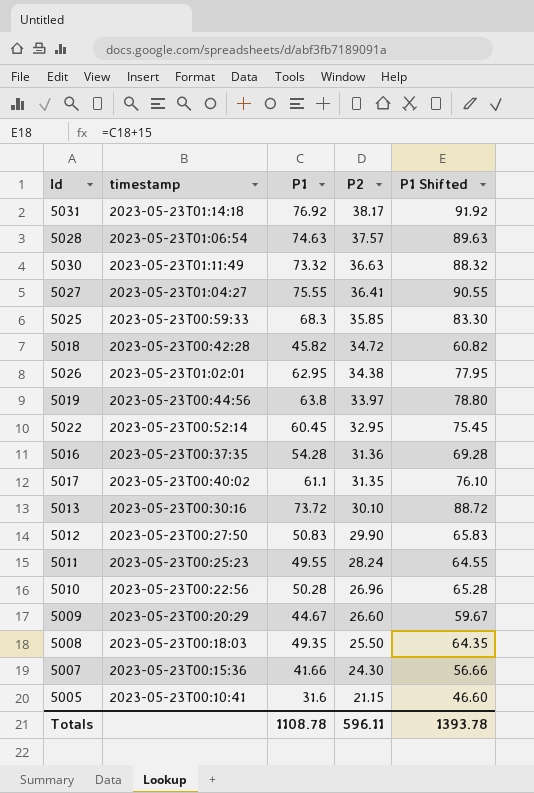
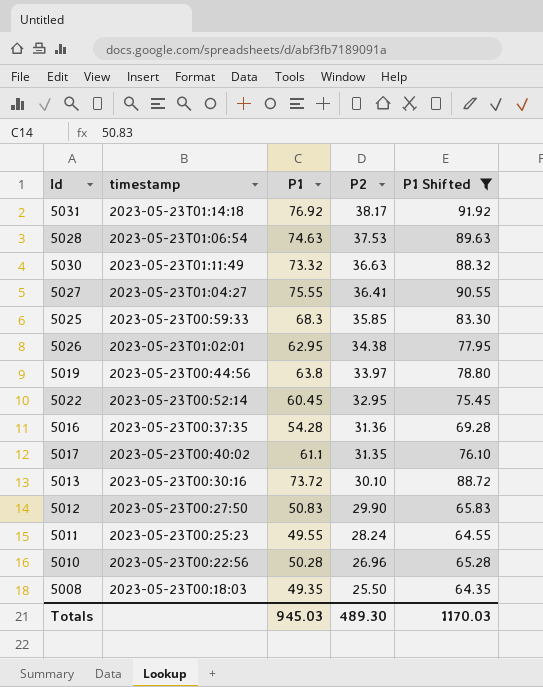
filter: none -> P1 Shifted >= 64.35
5028 | P2: 37.57 -> 37.53
Totals | P1: 1108.78 -> 945.03
Totals | P2: 596.11 -> 489.30
Totals | P1 Shifted: 1393.78 -> 1170.03

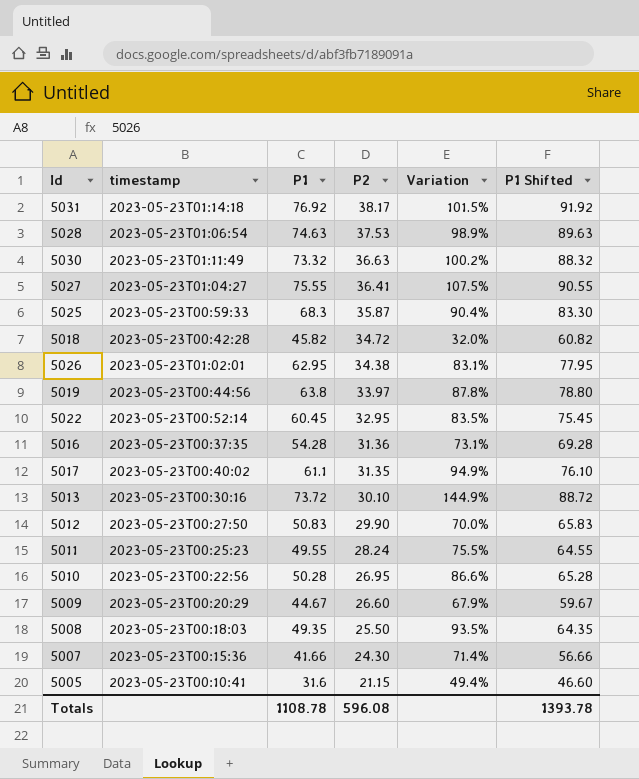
filter: P1 Shifted >= 64.35 -> none
column Variation | formula: none -> ([P1] - [P2]) / [P2]
5025 | P2: 35.85 -> 35.87
5010 | P2: 26.96 -> 26.95
Totals | P1: 945.03 -> 1108.78
Totals | P2: 489.30 -> 596.08
Totals | P1 Shifted: 1170.03 -> 1393.78

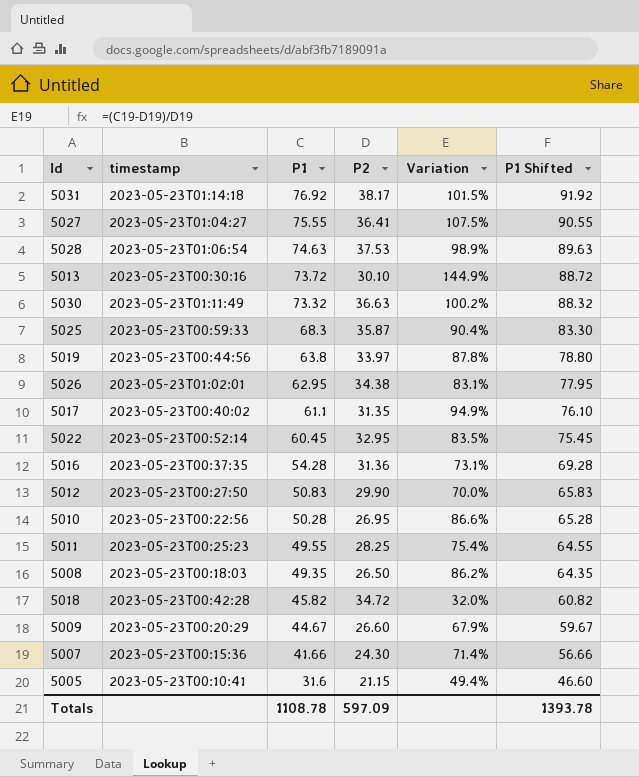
row order: P2 descending -> P1 descending
5011 | P2: 28.24 -> 28.25
5011 | Variation: 75.5% -> 75.4%
5008 | P2: 25.50 -> 26.50
5008 | Variation: 93.5% -> 86.2%
Totals | P2: 596.08 -> 597.09

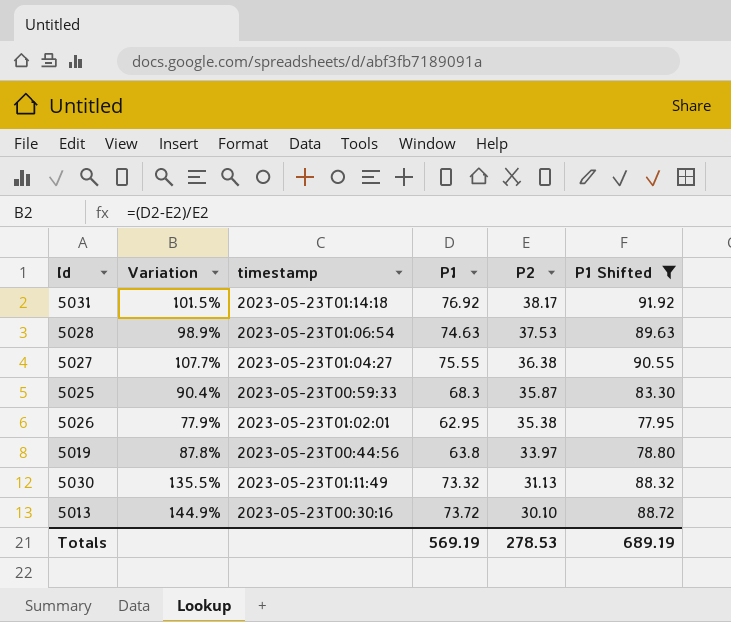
filter: none -> P1 Shifted >= 77.95
row order: P1 descending -> P2 descending
column Variation | position: 5 -> 2
5027 | Variation: 107.5% -> 107.7%
5027 | P2: 36.41 -> 36.38
5026 | Variation: 83.1% -> 77.9%
5026 | P2: 34.38 -> 35.38
5030 | Variation: 100.2% -> 135.5%
5030 | P2: 36.63 -> 31.13
Totals | P1: 1108.78 -> 569.19
Totals | P2: 597.09 -> 278.53
Totals | P1 Shifted: 1393.78 -> 689.19

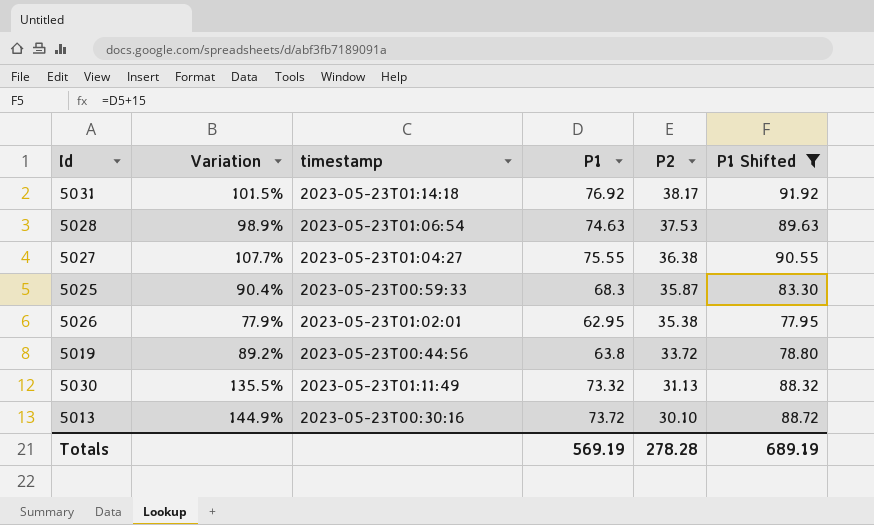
5019 | Variation: 87.8% -> 89.2%
5019 | P2: 33.97 -> 33.72
Totals | P2: 278.53 -> 278.28

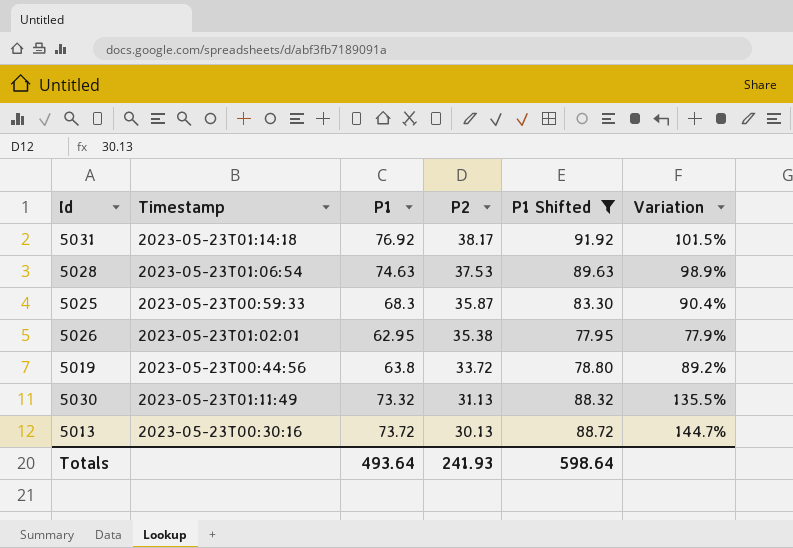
column name: timestamp -> Timestamp
column Variation | position: 2 -> 6
row 5027: 107.7% | 2023-05-23T01:04:27 | 75.55 | 36.38 | 90.55 -> none
5013 | P2: 30.10 -> 30.13
5013 | Variation: 144.9% -> 144.7%
Totals | P1: 569.19 -> 493.64
Totals | P2: 278.28 -> 241.93
Totals | P1 Shifted: 689.19 -> 598.64

